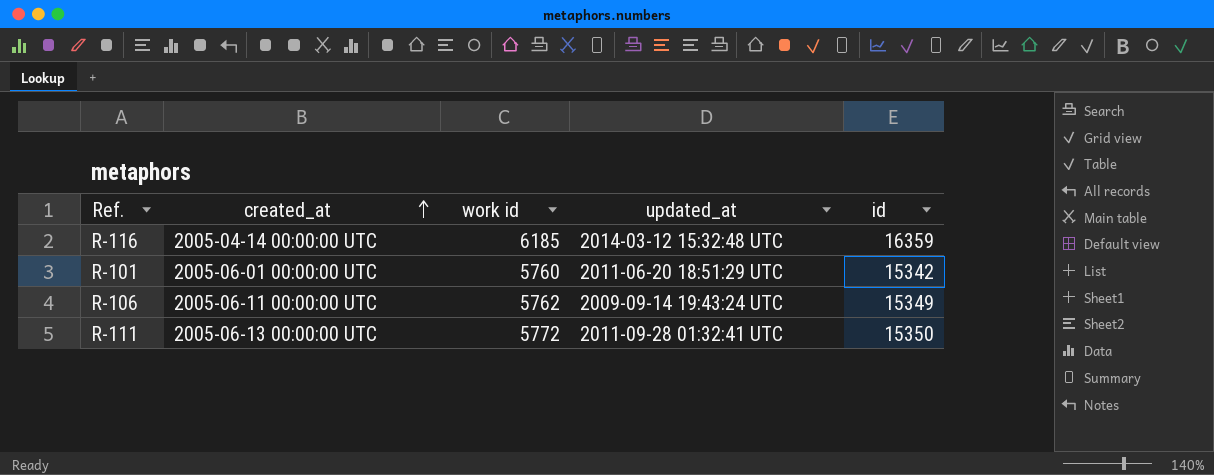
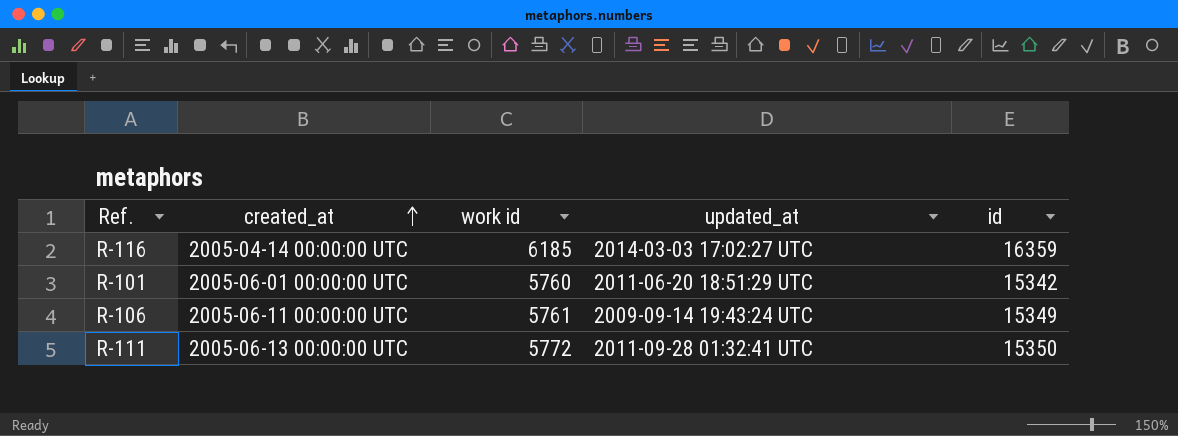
R-116 | updated_at: 2014-03-12 15:32:48 UTC -> 2014-03-03 17:02:27 UTC
R-106 | work id: 5762 -> 5761

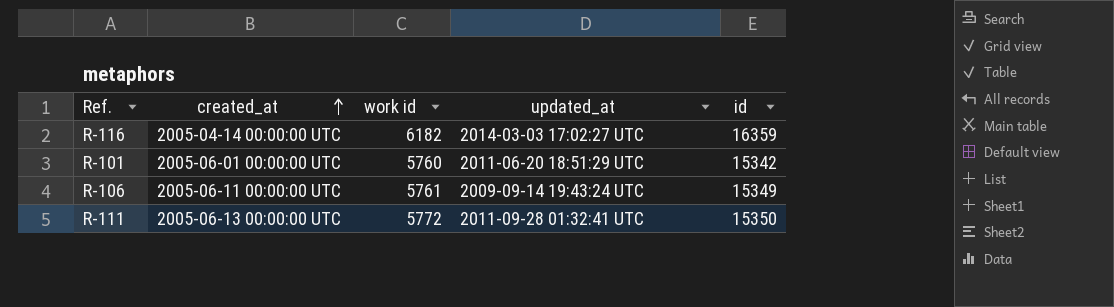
R-116 | work id: 6185 -> 6182

